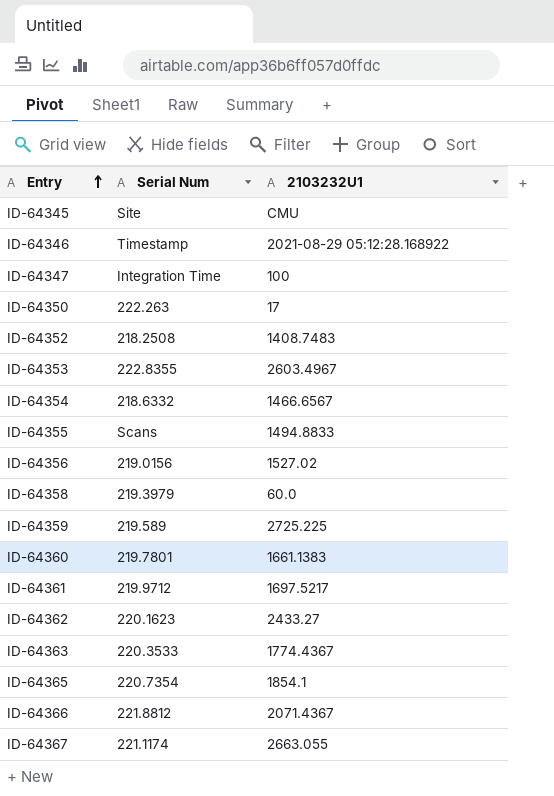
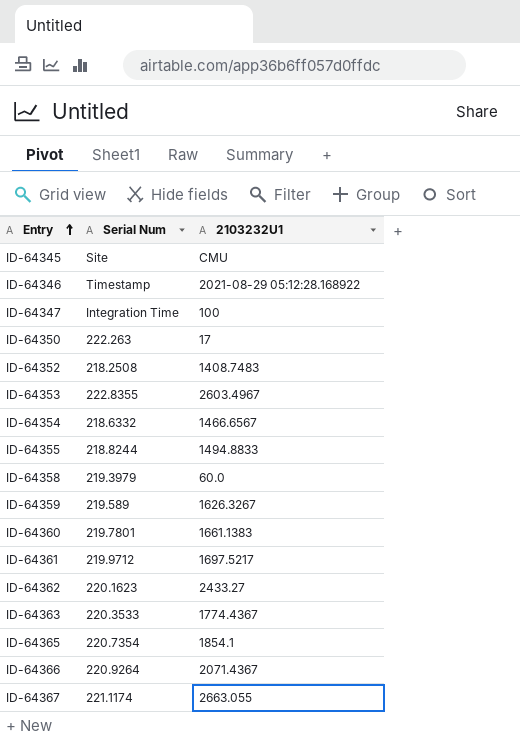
row ID-64356: 219.0156 | 1527.02 -> none
ID-64355 | Serial Num: Scans -> 218.8244
ID-64359 | 2103232U1: 2725.225 -> 1626.3267
ID-64366 | Serial Num: 221.8812 -> 220.9264

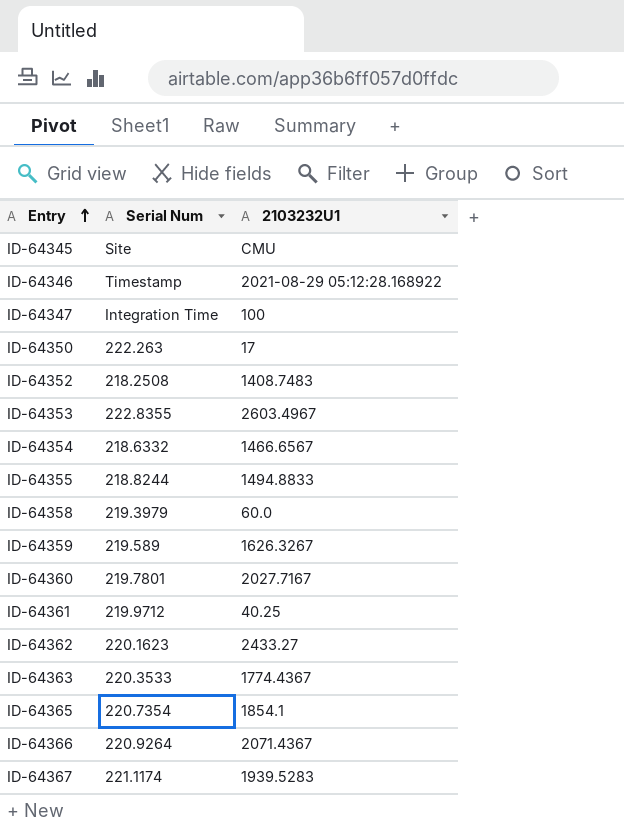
ID-64360 | 2103232U1: 1661.1383 -> 2027.7167
ID-64361 | 2103232U1: 1697.5217 -> 40.25
ID-64367 | 2103232U1: 2663.055 -> 1939.5283

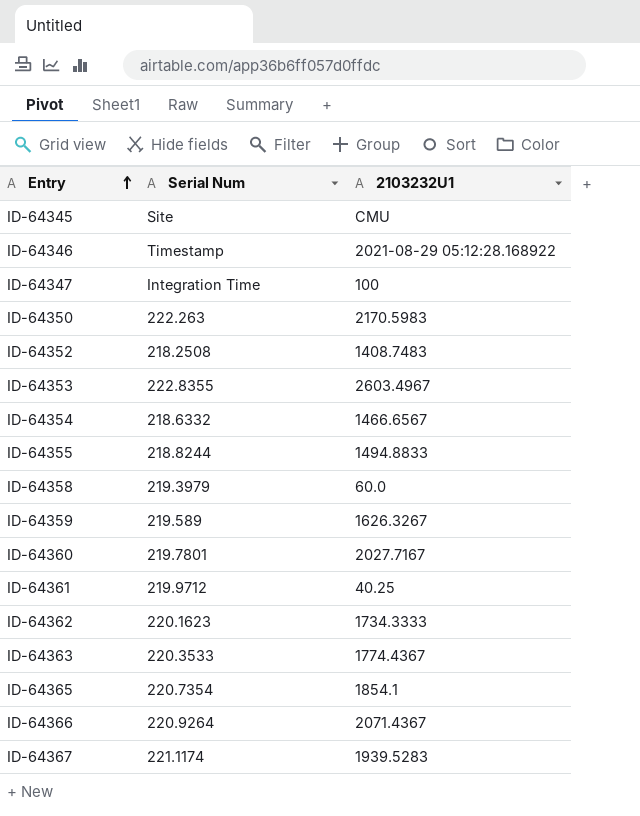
ID-64350 | 2103232U1: 17 -> 2170.5983
ID-64362 | 2103232U1: 2433.27 -> 1734.3333

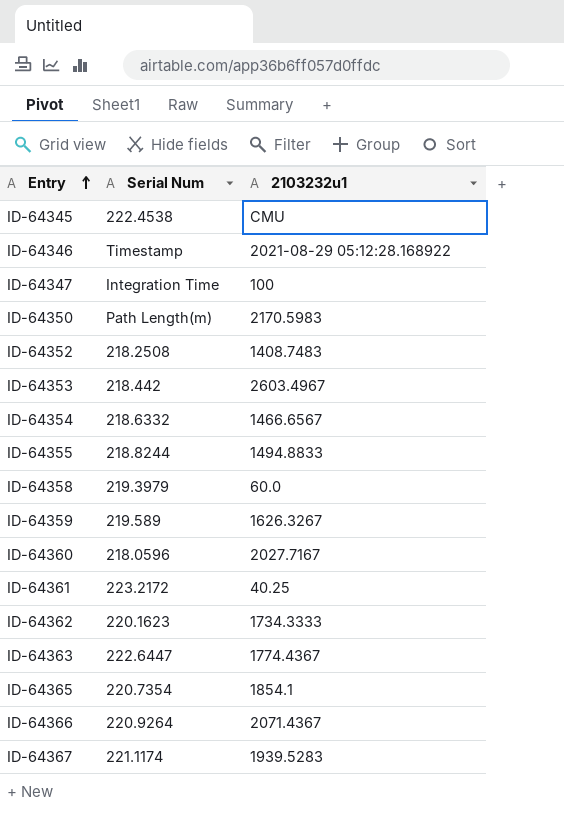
column name: 2103232U1 -> 2103232u1
ID-64345 | Serial Num: Site -> 222.4538
ID-64350 | Serial Num: 222.263 -> Path Length(m)
ID-64353 | Serial Num: 222.8355 -> 218.442
ID-64360 | Serial Num: 219.7801 -> 218.0596
ID-64361 | Serial Num: 219.9712 -> 223.2172
ID-64363 | Serial Num: 220.3533 -> 222.6447

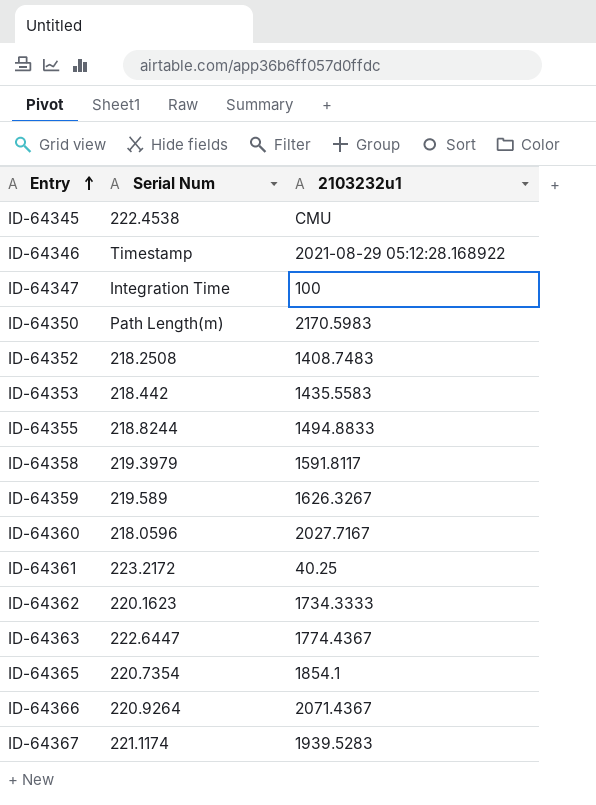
row ID-64354: 218.6332 | 1466.6567 -> none
ID-64353 | 2103232u1: 2603.4967 -> 1435.5583
ID-64358 | 2103232u1: 60.0 -> 1591.8117

